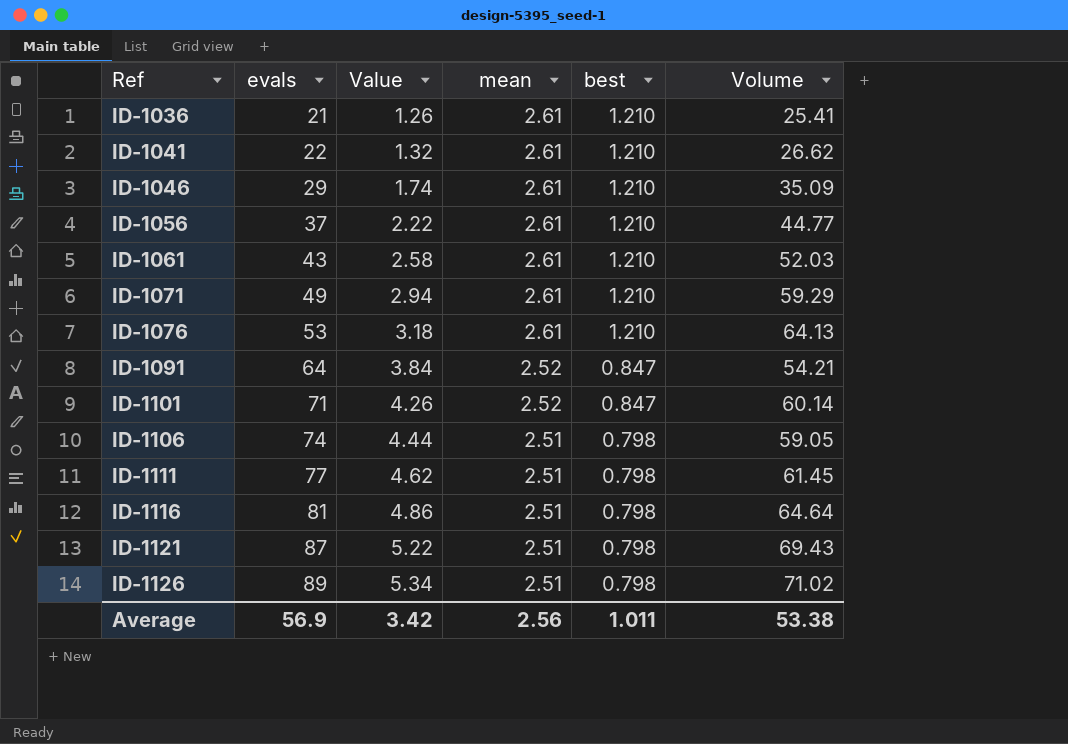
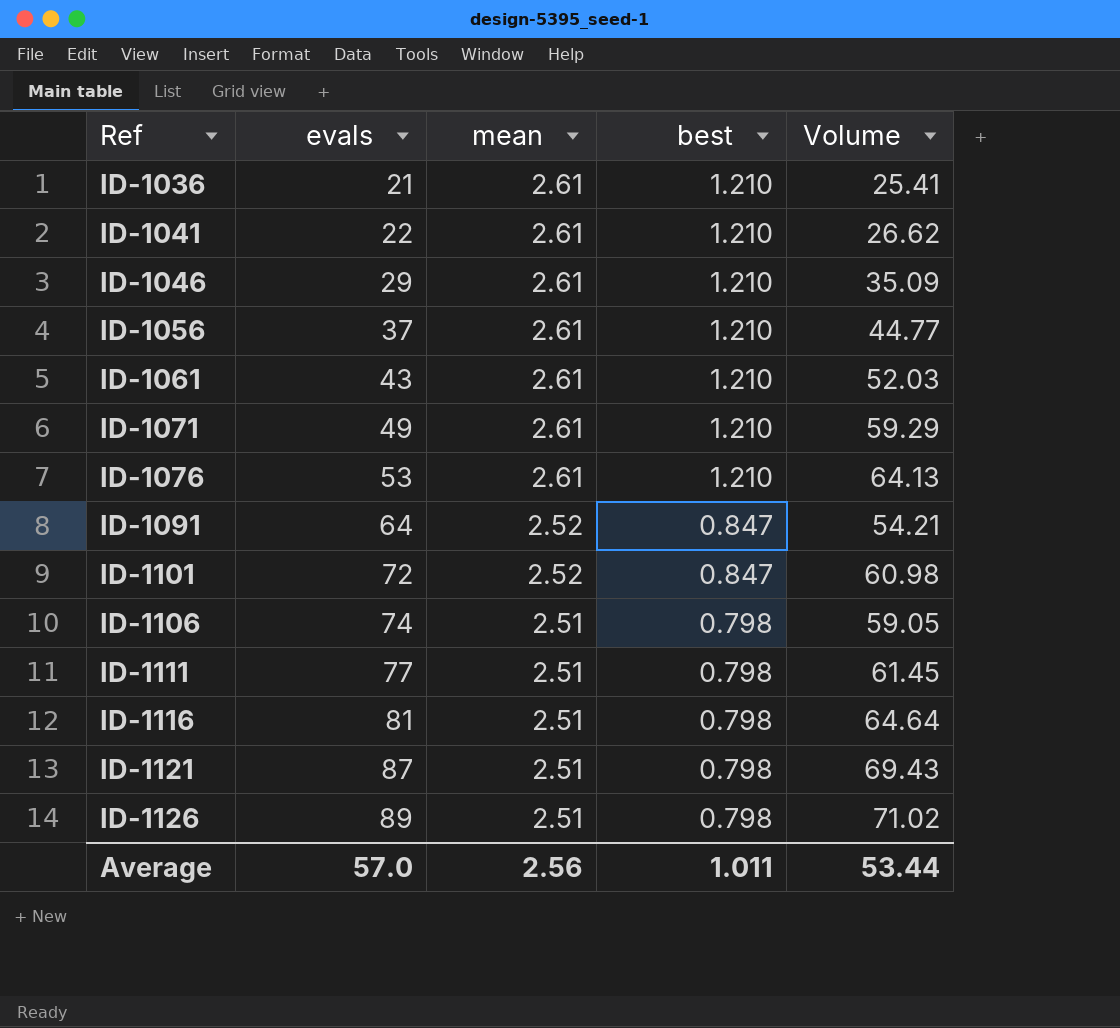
column Value | formula: [evals] * 0.06 -> none
ID-1101 | evals: 71 -> 72
ID-1101 | Volume: 60.14 -> 60.98
Average | evals: 56.9 -> 57.0
Average | Volume: 53.38 -> 53.44

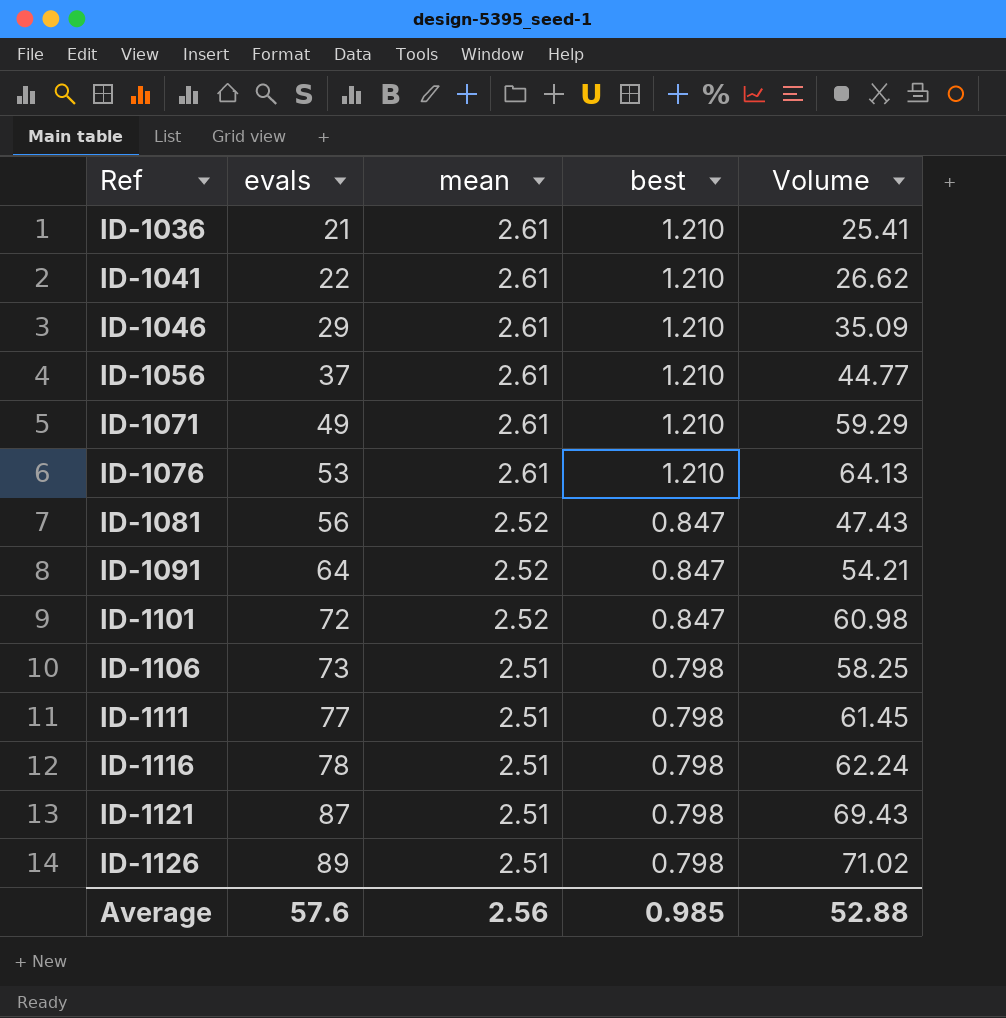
row ID-1061: 43 | 2.61 | 1.210 | 52.03 -> none
row ID-1081: none -> 56 | 2.52 | 0.847 | 47.43
ID-1106 | evals: 74 -> 73
ID-1106 | Volume: 59.05 -> 58.25
ID-1116 | evals: 81 -> 78
ID-1116 | Volume: 64.64 -> 62.24
Average | evals: 57.0 -> 57.6
Average | best: 1.011 -> 0.985
Average | Volume: 53.44 -> 52.88

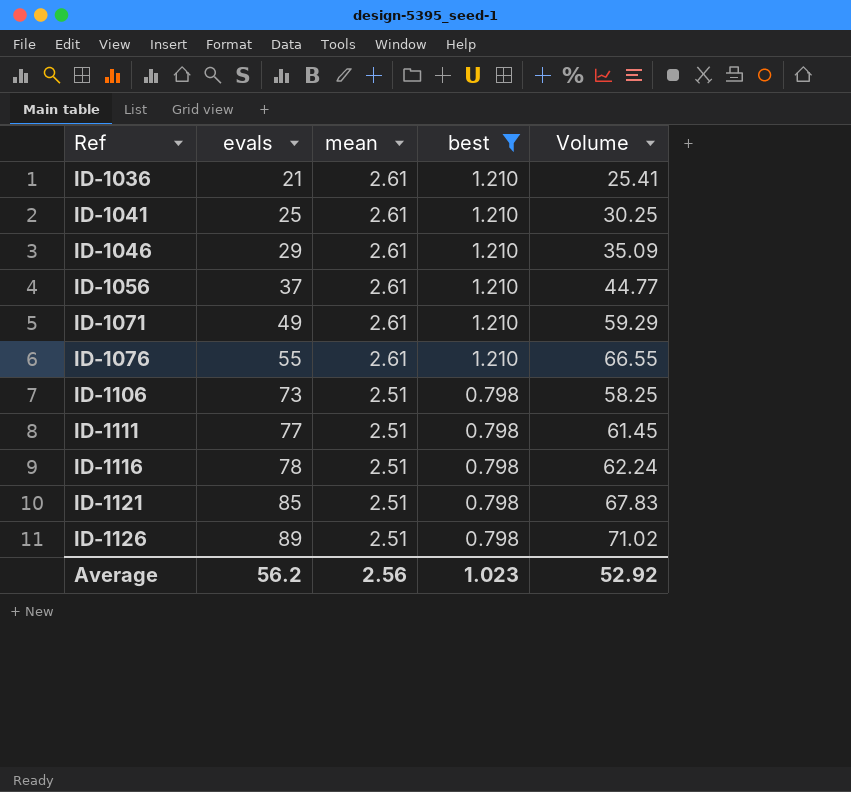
filter: none -> best != 0.847
ID-1041 | evals: 22 -> 25
ID-1041 | Volume: 26.62 -> 30.25
ID-1076 | evals: 53 -> 55
ID-1076 | Volume: 64.13 -> 66.55
ID-1121 | evals: 87 -> 85
ID-1121 | Volume: 69.43 -> 67.83
Average | evals: 57.6 -> 56.2
Average | best: 0.985 -> 1.023
Average | Volume: 52.88 -> 52.92

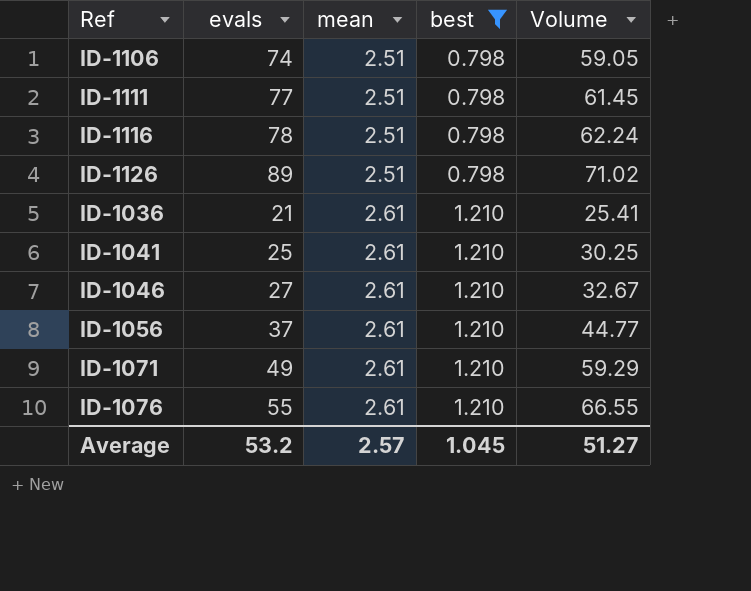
row order: Ref ascending -> mean ascending
row ID-1121: 85 | 2.51 | 0.798 | 67.83 -> none
ID-1106 | evals: 73 -> 74
ID-1106 | Volume: 58.25 -> 59.05
ID-1046 | evals: 29 -> 27
ID-1046 | Volume: 35.09 -> 32.67
Average | evals: 56.2 -> 53.2
Average | mean: 2.56 -> 2.57
Average | best: 1.023 -> 1.045
Average | Volume: 52.92 -> 51.27

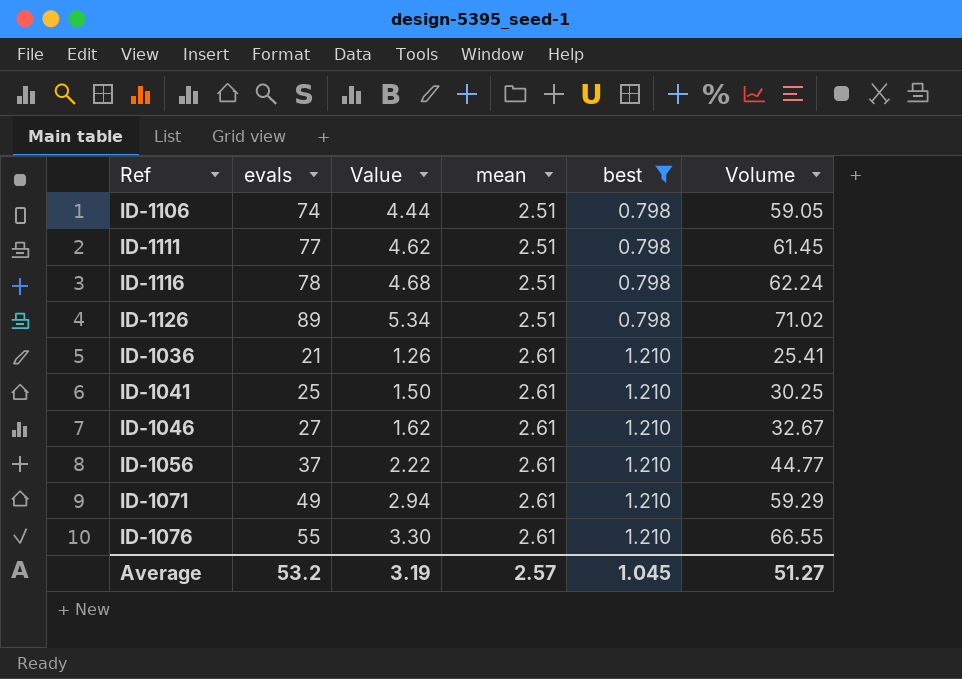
column Value | formula: none -> [evals] * 0.06

